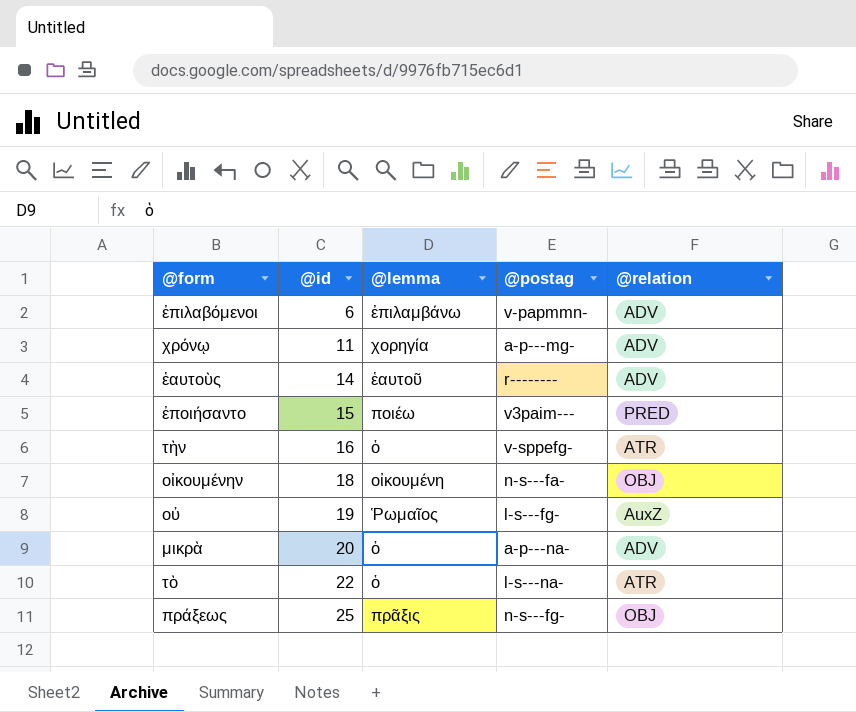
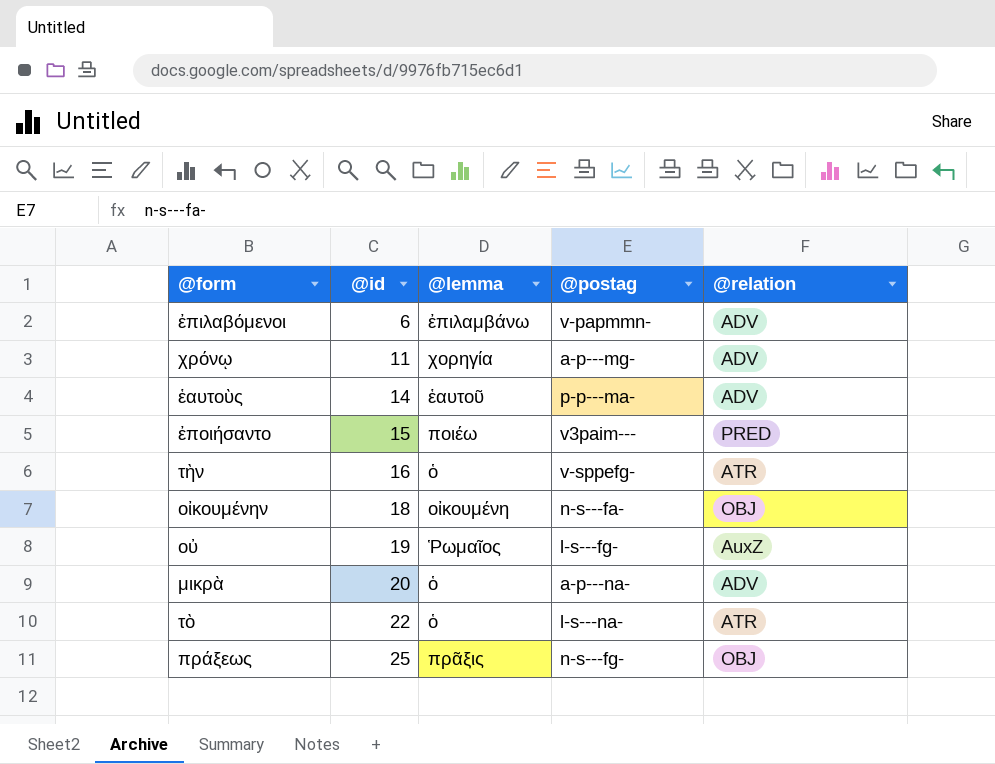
ἑαυτοὺς | @postag: r-------- -> p-p---ma-

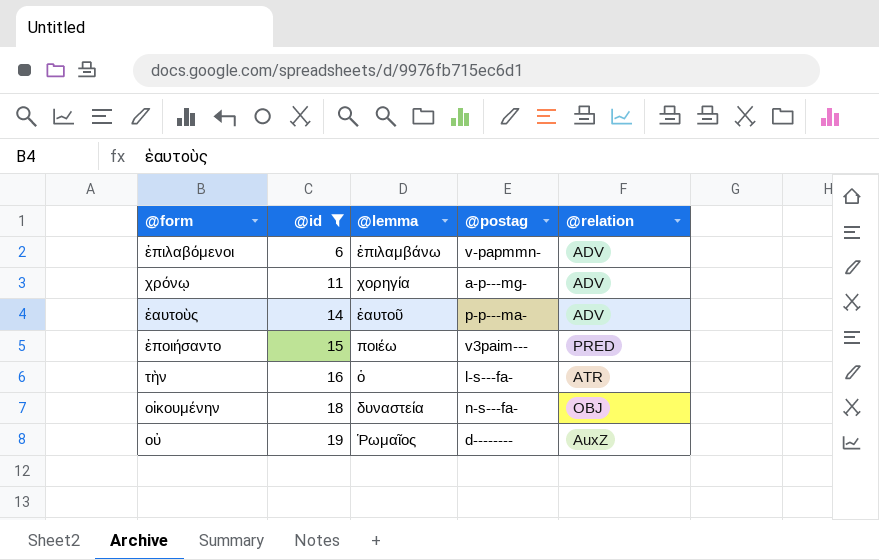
filter: none -> @id <= 19
τὴν | @postag: v-sppefg- -> l-s---fa-
οἰκουμένην | @lemma: οἰκουμένη -> δυναστεία
οὐ | @postag: l-s---fg- -> d--------

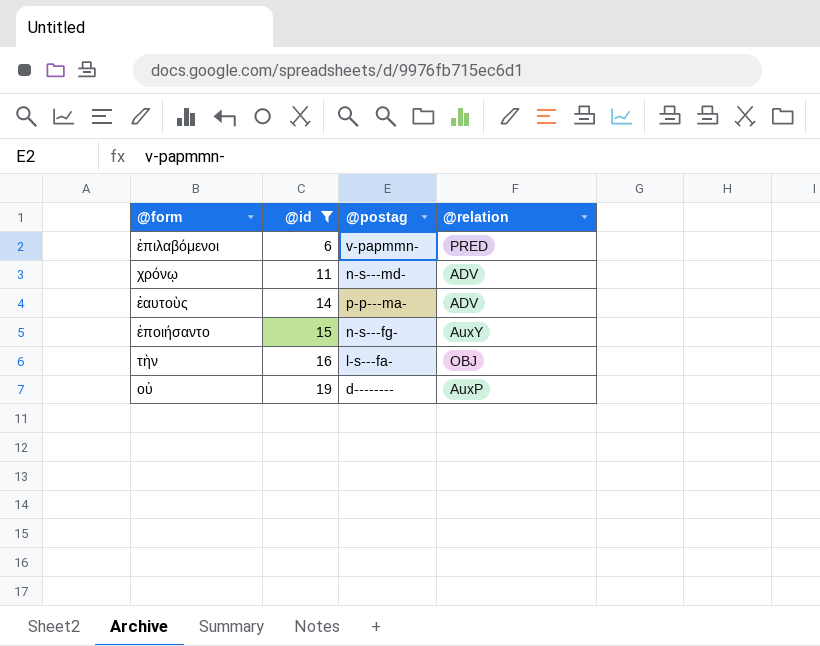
column @lemma | position: 3 -> none
row οἰκουμένην: 18 | δυναστεία | n-s---fa- | OBJ -> none
ἐπιλαβόμενοι | @relation: ADV -> PRED
χρόνῳ | @postag: a-p---mg- -> n-s---md-
ἐποιήσαντο | @postag: v3paim--- -> n-s---fg-
ἐποιήσαντο | @relation: PRED -> AuxY
τὴν | @relation: ATR -> OBJ
οὐ | @relation: AuxZ -> AuxP

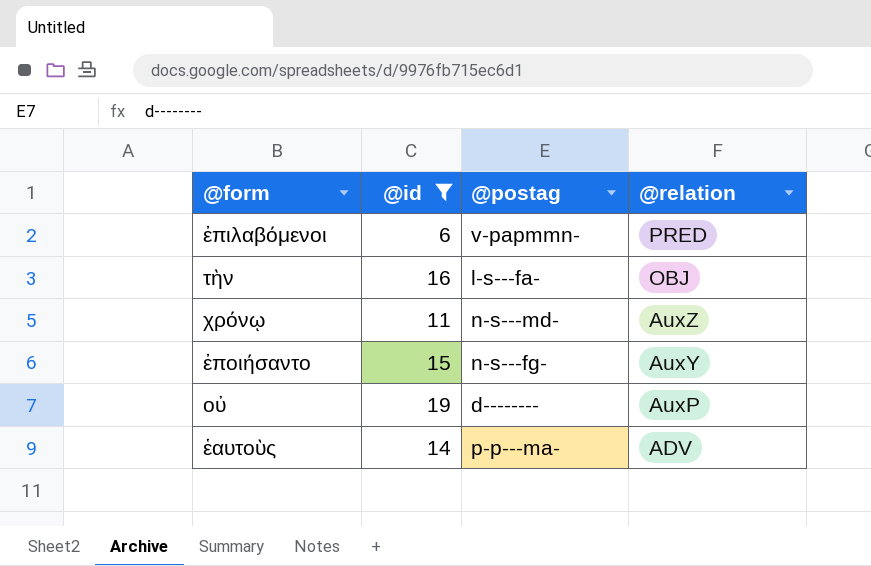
row order: @id ascending -> @relation descending
χρόνῳ | @relation: ADV -> AuxZ

